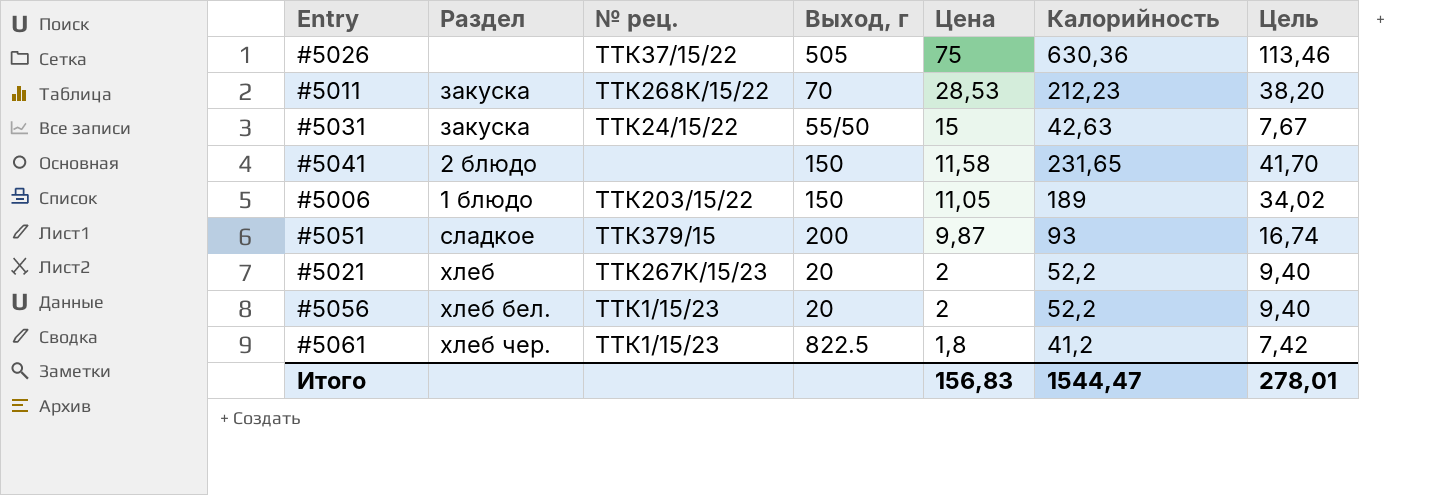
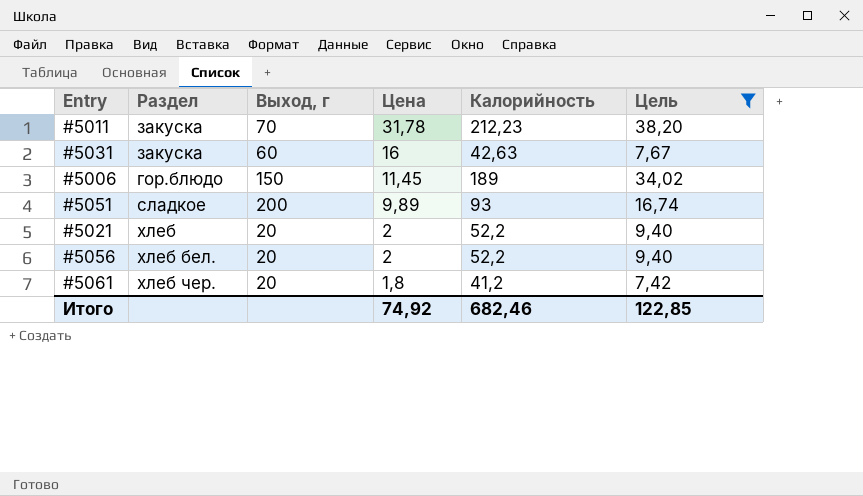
filter: none -> Цель <= 38,20
column № рец. | position: 3 -> none
#5011 | Цена: 28,53 -> 31,78
#5031 | Выход, г: 55/50 -> 60
#5031 | Цена: 15 -> 16
#5006 | Раздел: 1 блюдо -> гор.блюдо
#5006 | Цена: 11,05 -> 11,45
#5051 | Цена: 9,87 -> 9,89
#5061 | Выход, г: 822.5 -> 20
Итого | Цена: 156,83 -> 74,92
Итого | Калорийность: 1544,47 -> 682,46
Итого | Цель: 278,01 -> 122,85

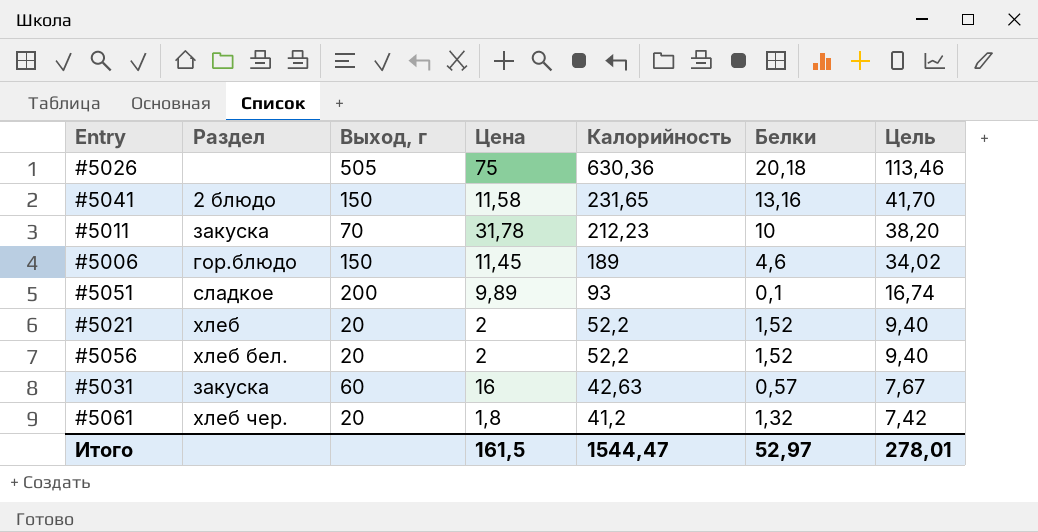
filter: Цель <= 38,20 -> none
row order: Цена descending -> Калорийность descending
column Белки | position: none -> 6
Итого | Цена: 74,92 -> 161,5
Итого | Калорийность: 682,46 -> 1544,47
Итого | Цель: 122,85 -> 278,01

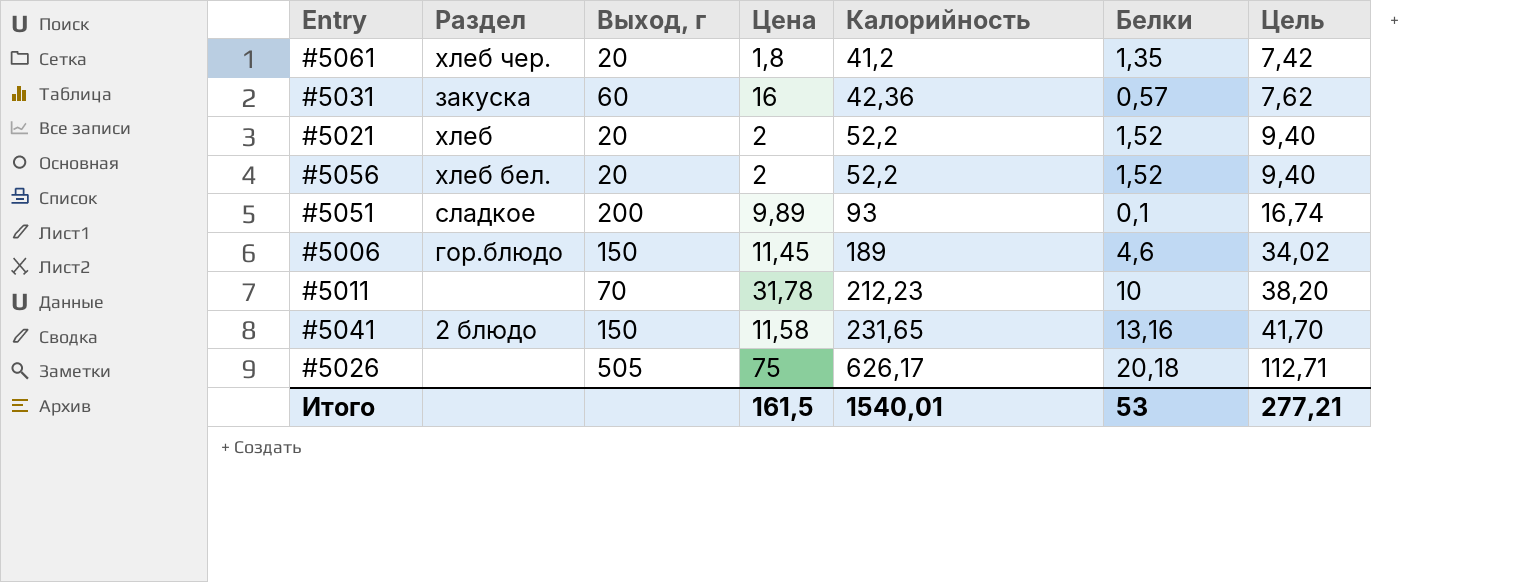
row order: Калорийность descending -> Калорийность ascending
#5061 | Белки: 1,32 -> 1,35
#5031 | Калорийность: 42,63 -> 42,36
#5031 | Цель: 7,67 -> 7,62
#5011 | Раздел: закуска -> none
#5026 | Калорийность: 630,36 -> 626,17
#5026 | Цель: 113,46 -> 112,71
Итого | Калорийность: 1544,47 -> 1540,01
Итого | Белки: 52,97 -> 53
Итого | Цель: 278,01 -> 277,21

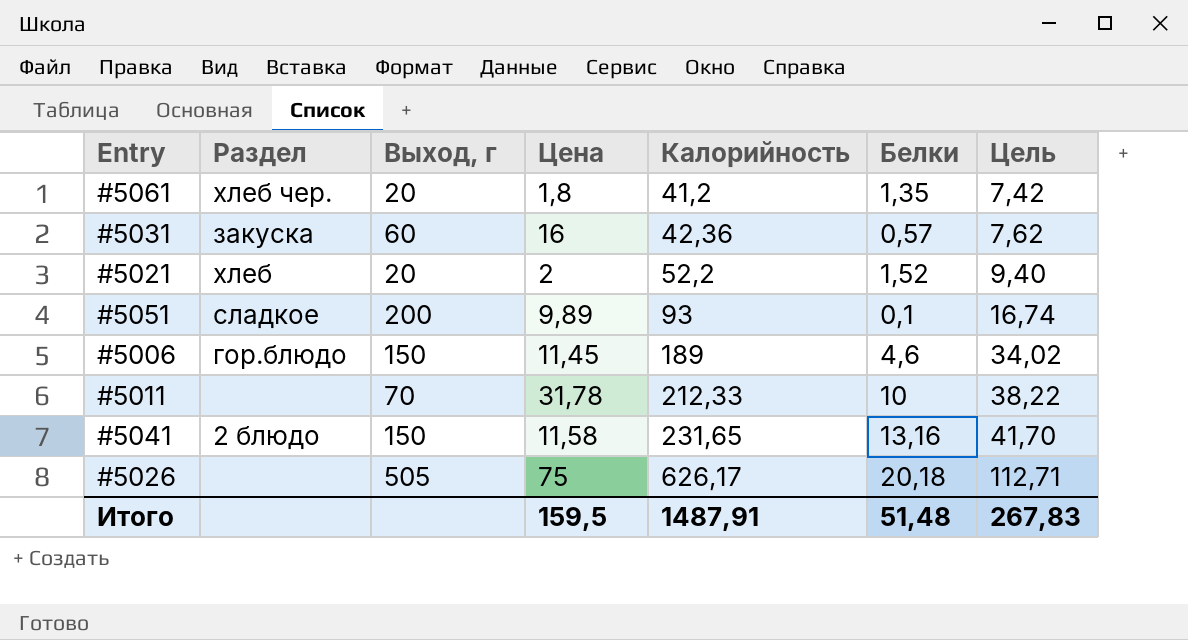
row #5056: хлеб бел. | 20 | 2 | 52,2 | 1,52 | 9,40 -> none
#5011 | Калорийность: 212,23 -> 212,33
#5011 | Цель: 38,20 -> 38,22
Итого | Цена: 161,5 -> 159,5
Итого | Калорийность: 1540,01 -> 1487,91
Итого | Белки: 53 -> 51,48
Итого | Цель: 277,21 -> 267,83

